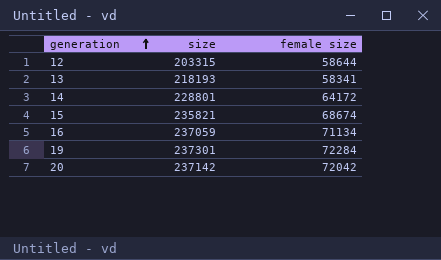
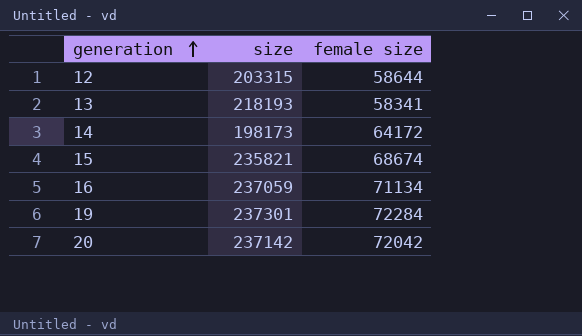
14 | size: 228801 -> 198173

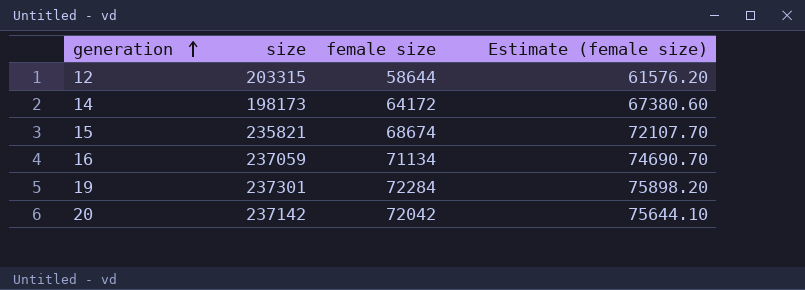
column Estimate (female size) | formula: none -> [female size] * 1.05
row 13: 218193 | 58341 -> none

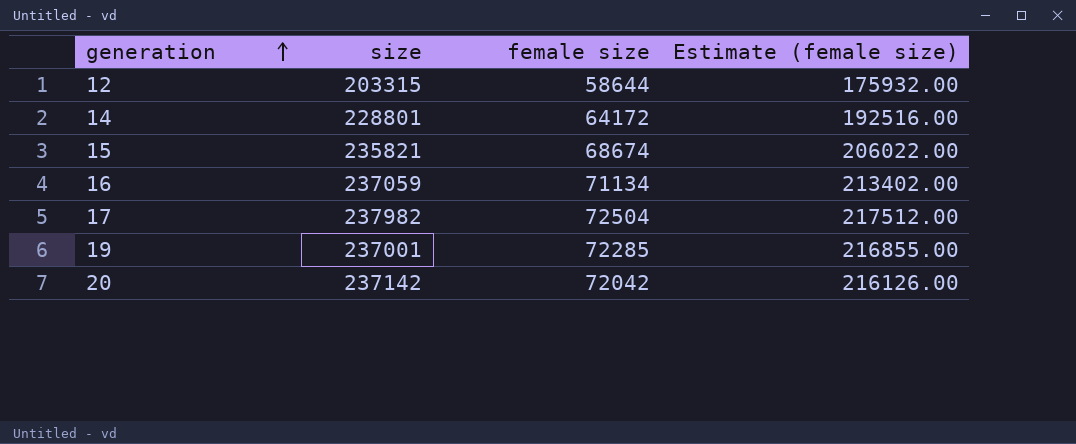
column Estimate (female size) | formula: [female size] * 1.05 -> [female size] * 3
14 | size: 198173 -> 228801
row 17: none -> 237982 | 72504 | 217512.00
19 | size: 237301 -> 237001
19 | female size: 72284 -> 72285

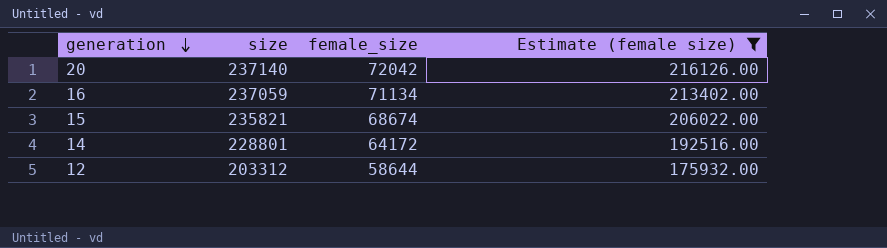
filter: none -> Estimate (female size) <= 216126.00
row order: generation ascending -> generation descending
column name: female size -> female_size
20 | size: 237142 -> 237140
12 | size: 203315 -> 203312

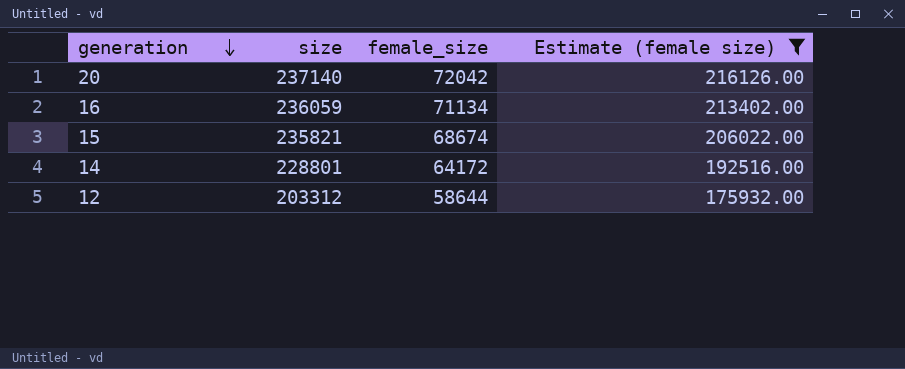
16 | size: 237059 -> 236059

